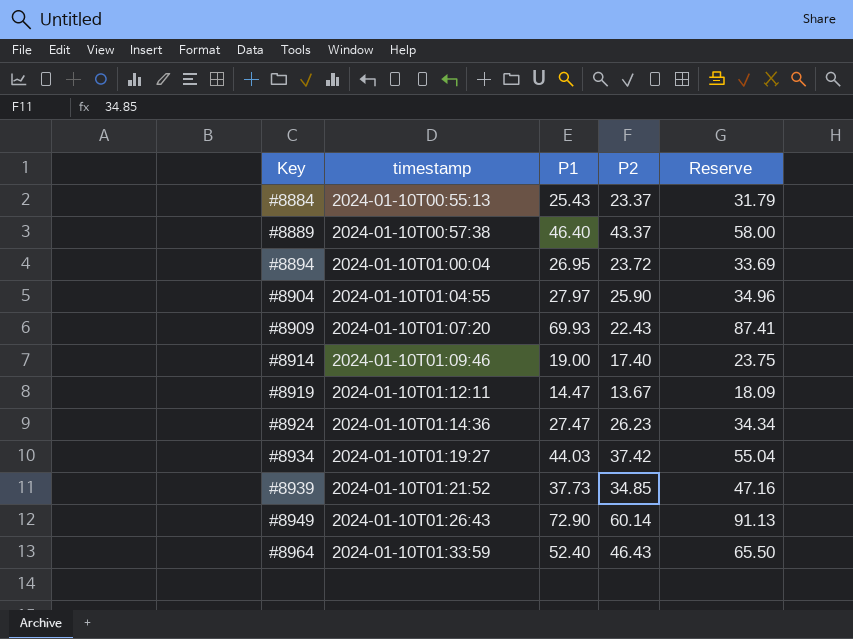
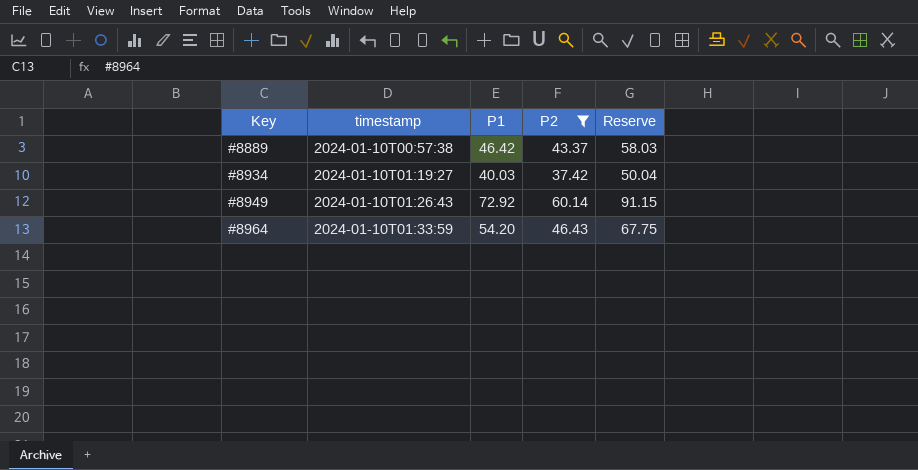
filter: none -> P2 >= 37.42
#8889 | P1: 46.40 -> 46.42
#8889 | Reserve: 58.00 -> 58.03
#8934 | P1: 44.03 -> 40.03
#8934 | Reserve: 55.04 -> 50.04
#8949 | P1: 72.90 -> 72.92
#8949 | Reserve: 91.13 -> 91.15
#8964 | P1: 52.40 -> 54.20
#8964 | Reserve: 65.50 -> 67.75

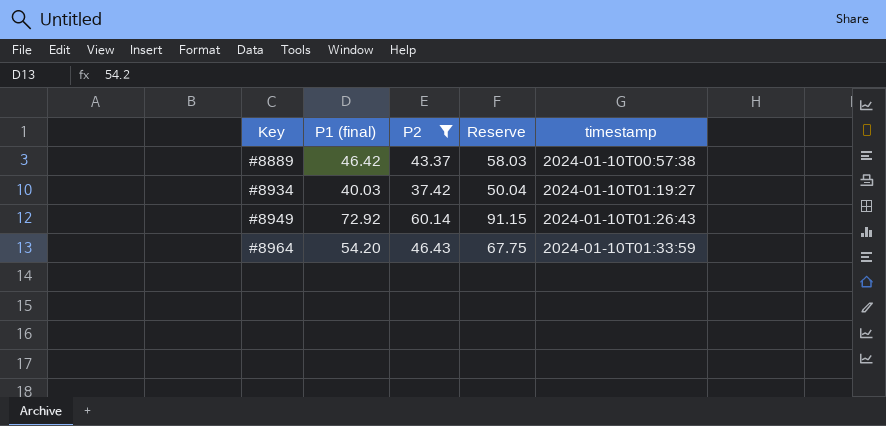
column name: P1 -> P1 (final)
column timestamp | position: 2 -> 5

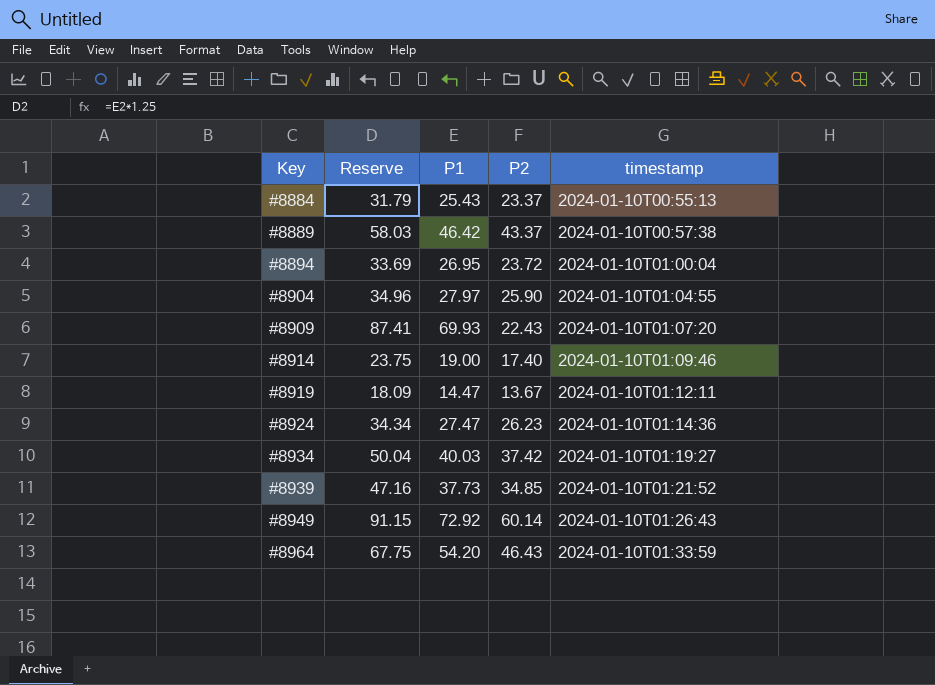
filter: P2 >= 37.42 -> none
column Reserve | position: 4 -> 2
column name: P1 (final) -> P1

